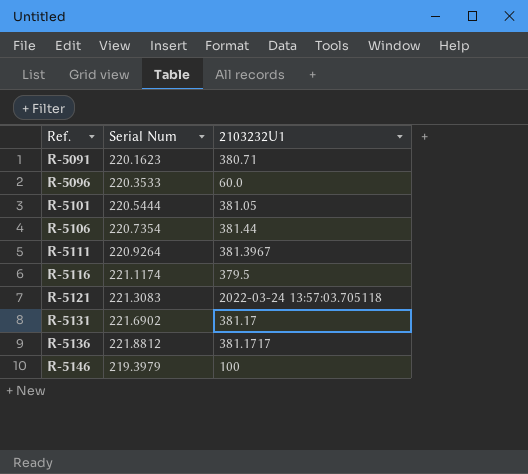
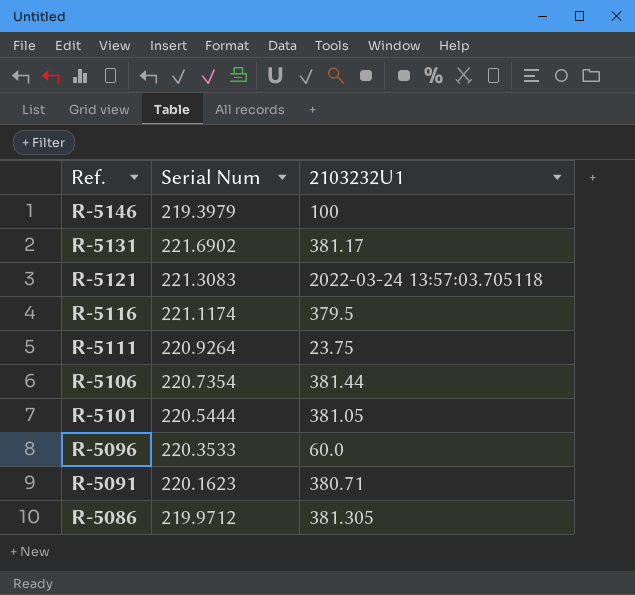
row order: Ref. ascending -> Ref. descending
row R-5136: 221.8812 | 381.1717 -> none
R-5111 | 2103232U1: 381.3967 -> 23.75
row R-5086: none -> 219.9712 | 381.305

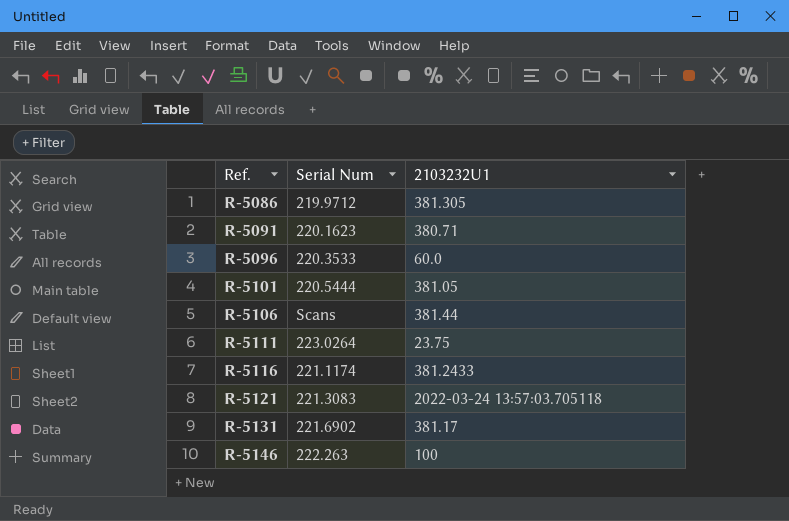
row order: Ref. descending -> Ref. ascending
R-5106 | Serial Num: 220.7354 -> Scans
R-5111 | Serial Num: 220.9264 -> 223.0264
R-5116 | 2103232U1: 379.5 -> 381.2433
R-5146 | Serial Num: 219.3979 -> 222.263

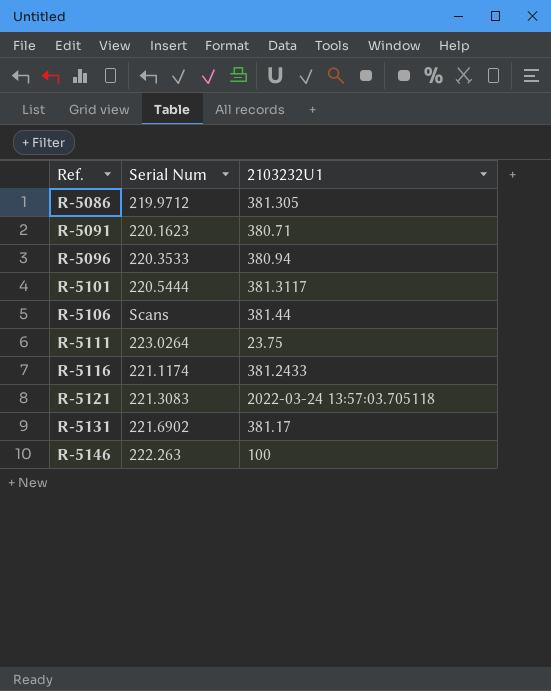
R-5096 | 2103232U1: 60.0 -> 380.94
R-5101 | 2103232U1: 381.05 -> 381.3117

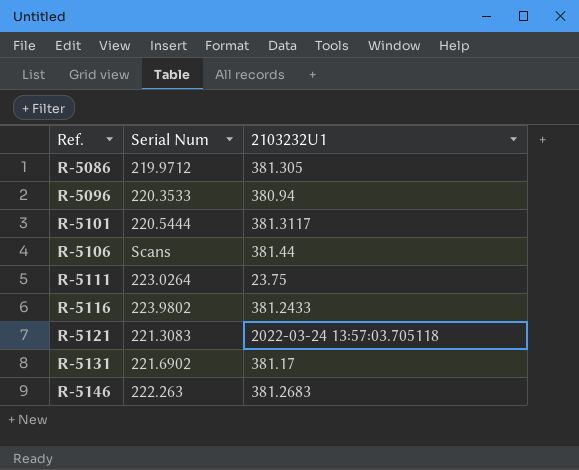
row R-5091: 220.1623 | 380.71 -> none
R-5116 | Serial Num: 221.1174 -> 223.9802
R-5146 | 2103232U1: 100 -> 381.2683

